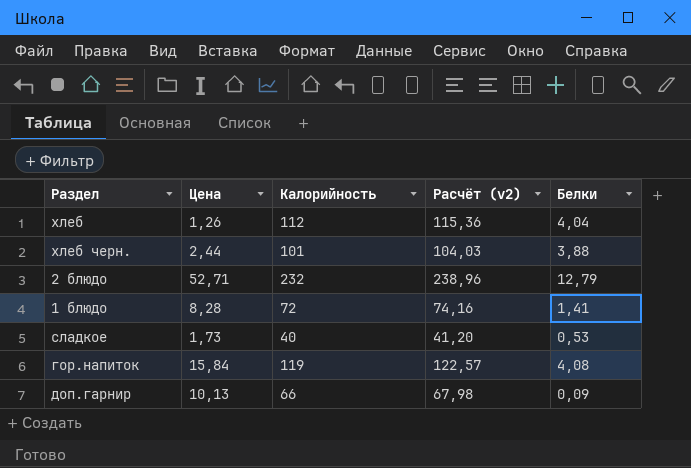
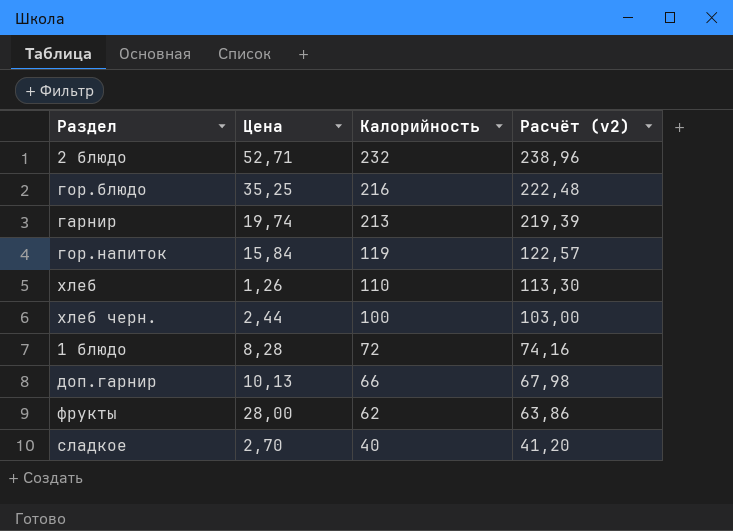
row order: none -> Калорийность descending
column Белки | position: 5 -> none
row гор.блюдо: none -> 35,25 | 216 | 222,48
row гарнир: none -> 19,74 | 213 | 219,39
хлеб | Калорийность: 112 -> 110
хлеб | Расчёт (v2): 115,36 -> 113,30
хлеб черн. | Калорийность: 101 -> 100
хлеб черн. | Расчёт (v2): 104,03 -> 103,00
row фрукты: none -> 28,00 | 62 | 63,86
сладкое | Цена: 1,73 -> 2,70

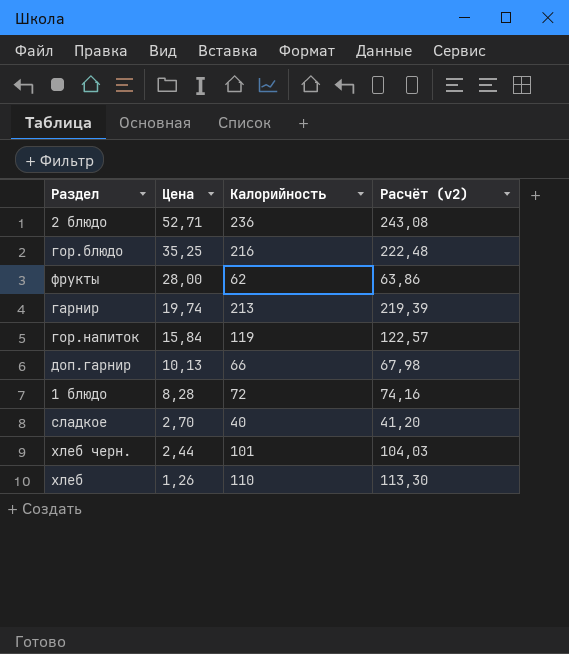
row order: Калорийность descending -> Цена descending
2 блюдо | Калорийность: 232 -> 236
2 блюдо | Расчёт (v2): 238,96 -> 243,08
хлеб черн. | Калорийность: 100 -> 101
хлеб черн. | Расчёт (v2): 103,00 -> 104,03

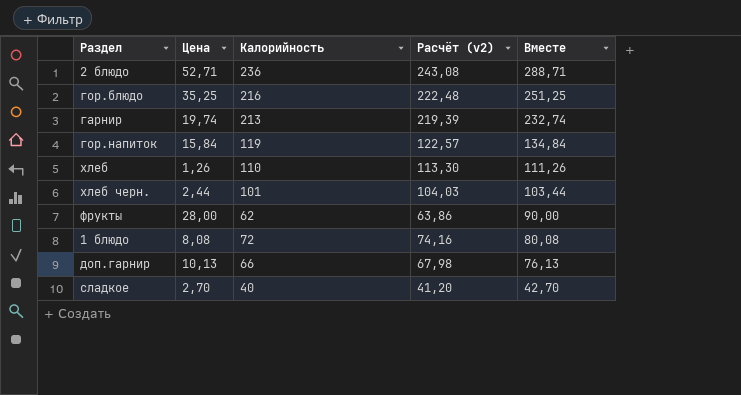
row order: Цена descending -> Вместе descending
column Вместе | formula: none -> [Цена] + [Калорийность]
1 блюдо | Цена: 8,28 -> 8,08

